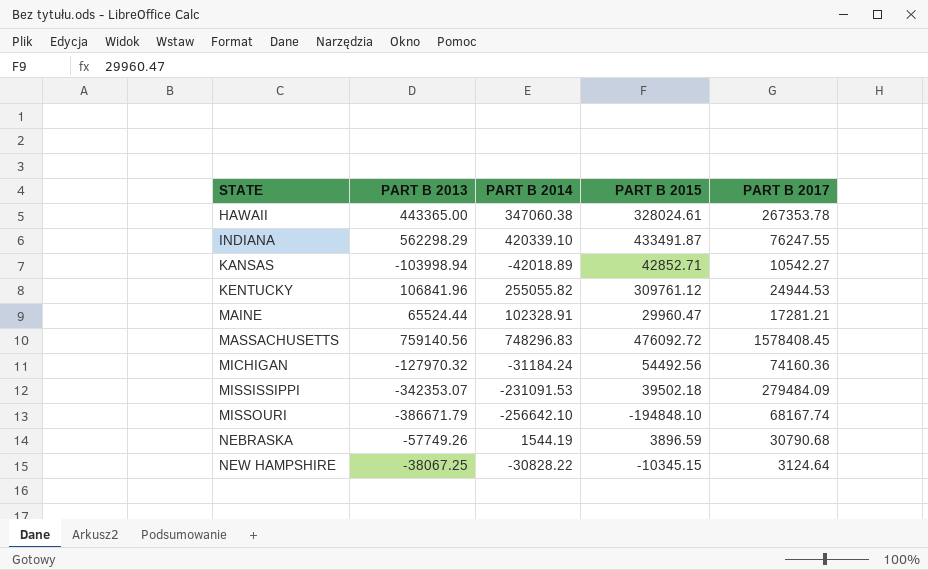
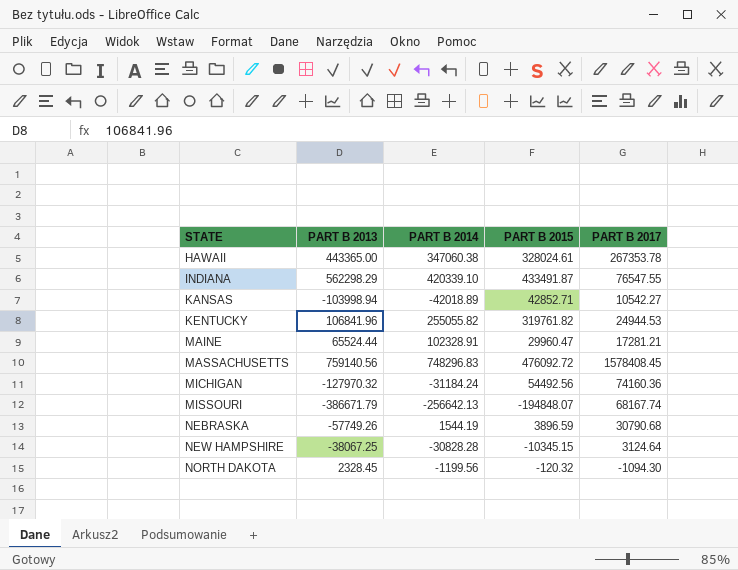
row MISSISSIPPI: -342353.07 | -231091.53 | 39502.18 | 279484.09 -> none
INDIANA | PART B 2017: 76247.55 -> 76547.55
KENTUCKY | PART B 2015: 309761.12 -> 319761.82
MISSOURI | PART B 2014: -256642.10 -> -256642.13
MISSOURI | PART B 2015: -194848.10 -> -194848.07
NEW HAMPSHIRE | PART B 2014: -30828.22 -> -30828.28
row NORTH DAKOTA: none -> 2328.45 | -1199.56 | -120.32 | -1094.30

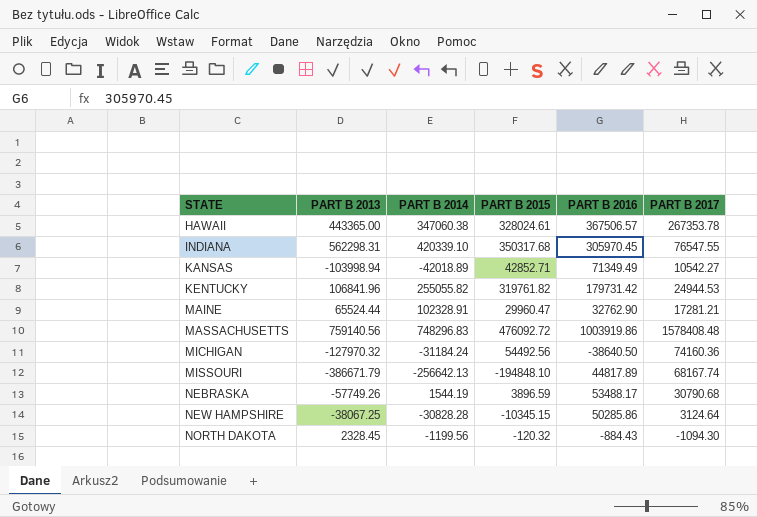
column PART B 2016 | position: none -> 5
INDIANA | PART B 2013: 562298.29 -> 562298.31
INDIANA | PART B 2015: 433491.87 -> 350317.68
MASSACHUSETTS | PART B 2017: 1578408.45 -> 1578408.48
MISSOURI | PART B 2015: -194848.07 -> -194848.10

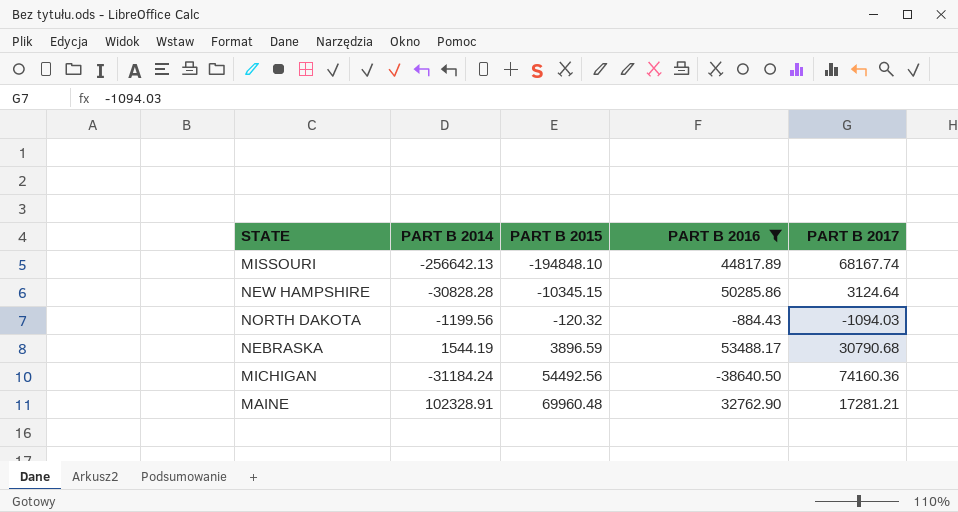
filter: none -> PART B 2016 <= 53488.17
row order: STATE ascending -> PART B 2015 ascending
column PART B 2013 | position: 2 -> none
NORTH DAKOTA | PART B 2017: -1094.30 -> -1094.03
MAINE | PART B 2015: 29960.47 -> 69960.48

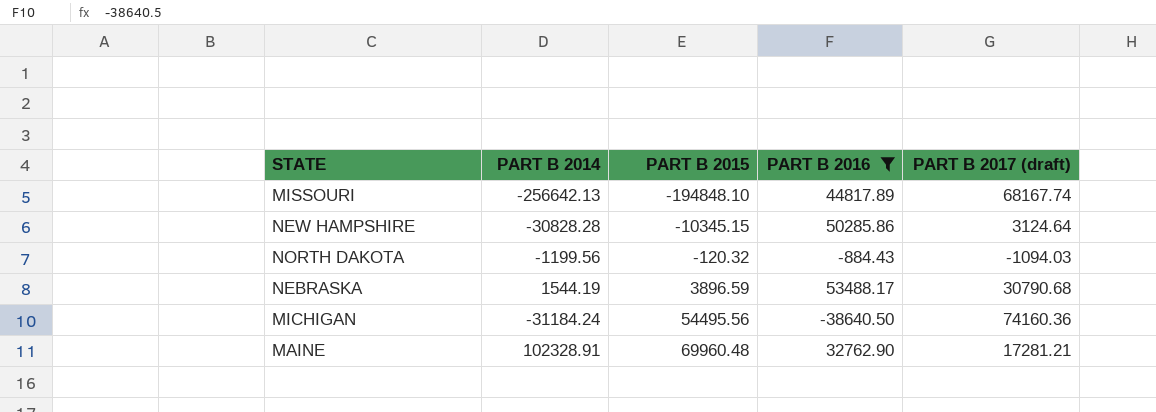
column name: PART B 2017 -> PART B 2017 (draft)
MICHIGAN | PART B 2015: 54492.56 -> 54495.56

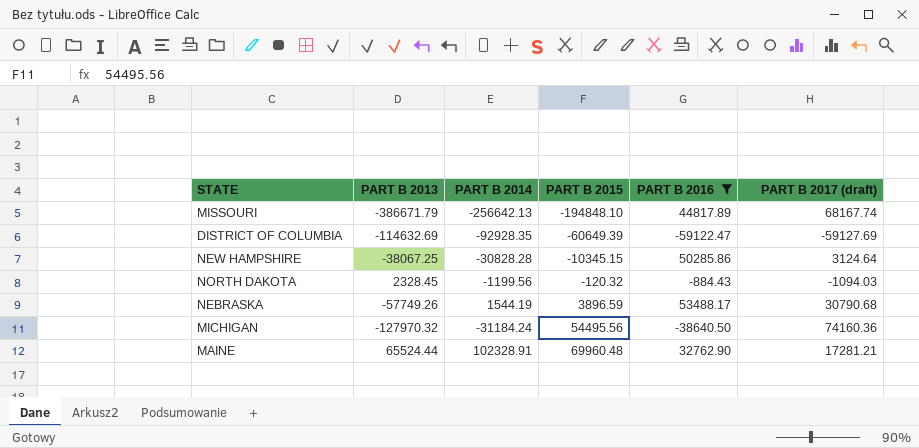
column PART B 2013 | position: none -> 2
row DISTRICT OF COLUMBIA: none -> -114632.69 | -92928.35 | -60649.39 | -59122.47 | -59127.69

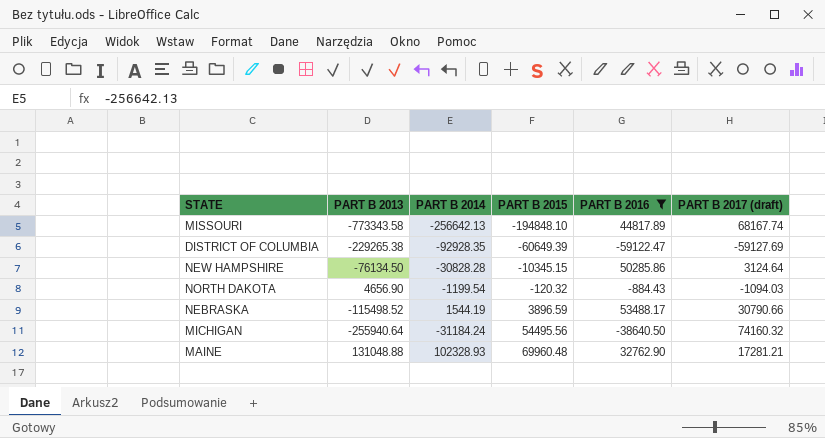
MISSOURI | PART B 2013: -386671.79 -> -773343.58
DISTRICT OF COLUMBIA | PART B 2013: -114632.69 -> -229265.38
NEW HAMPSHIRE | PART B 2013: -38067.25 -> -76134.50
NORTH DAKOTA | PART B 2013: 2328.45 -> 4656.90
NORTH DAKOTA | PART B 2014: -1199.56 -> -1199.54
NEBRASKA | PART B 2013: -57749.26 -> -115498.52
NEBRASKA | PART B 2017 (draft): 30790.68 -> 30790.66
MICHIGAN | PART B 2013: -127970.32 -> -255940.64
MICHIGAN | PART B 2017 (draft): 74160.36 -> 74160.32
MAINE | PART B 2013: 65524.44 -> 131048.88
MAINE | PART B 2014: 102328.91 -> 102328.93

